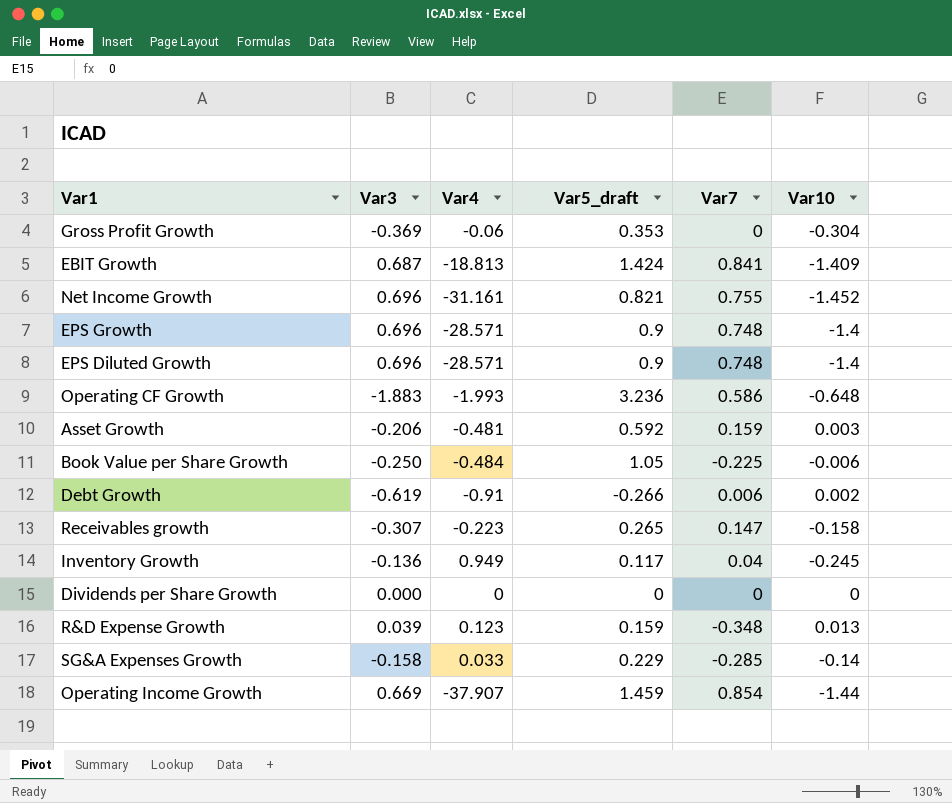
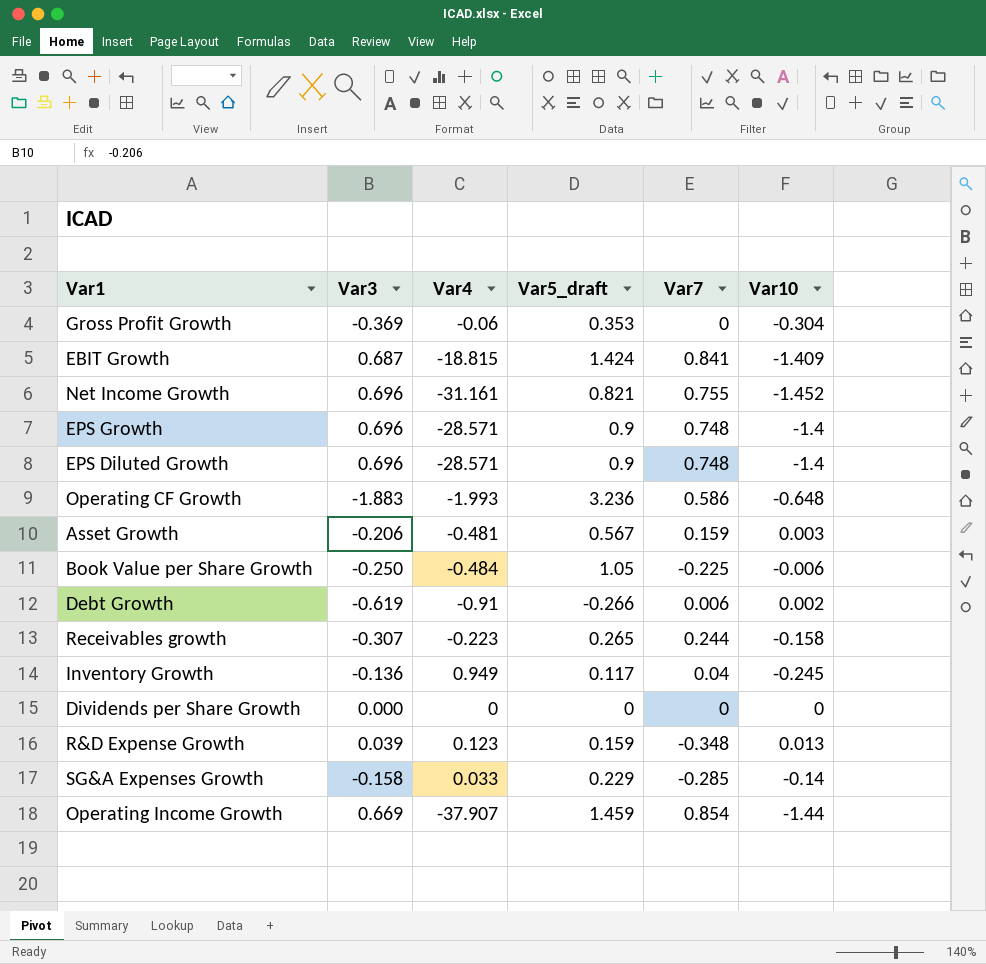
EBIT Growth | Var4: -18.813 -> -18.815
Asset Growth | Var5_draft: 0.592 -> 0.567
Receivables growth | Var7: 0.147 -> 0.244

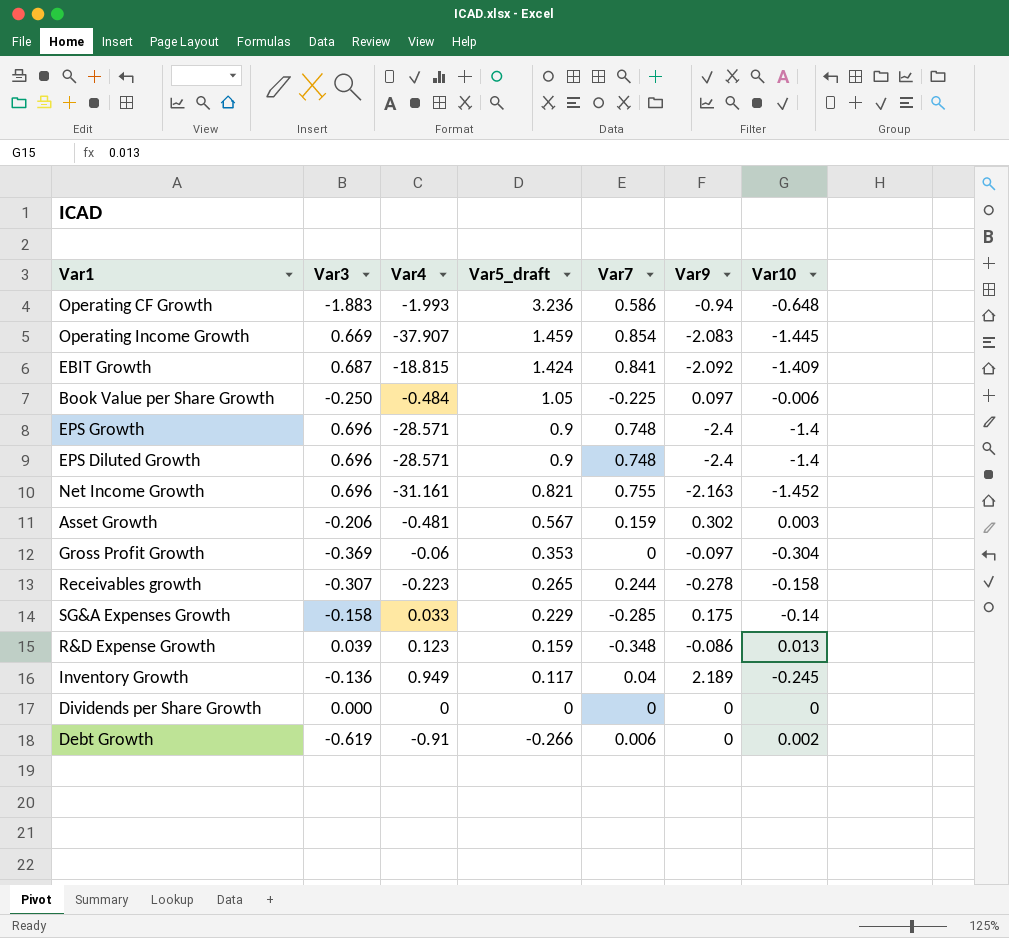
row order: none -> Var5_draft descending
column Var9 | position: none -> 6
Operating Income Growth | Var10: -1.44 -> -1.445

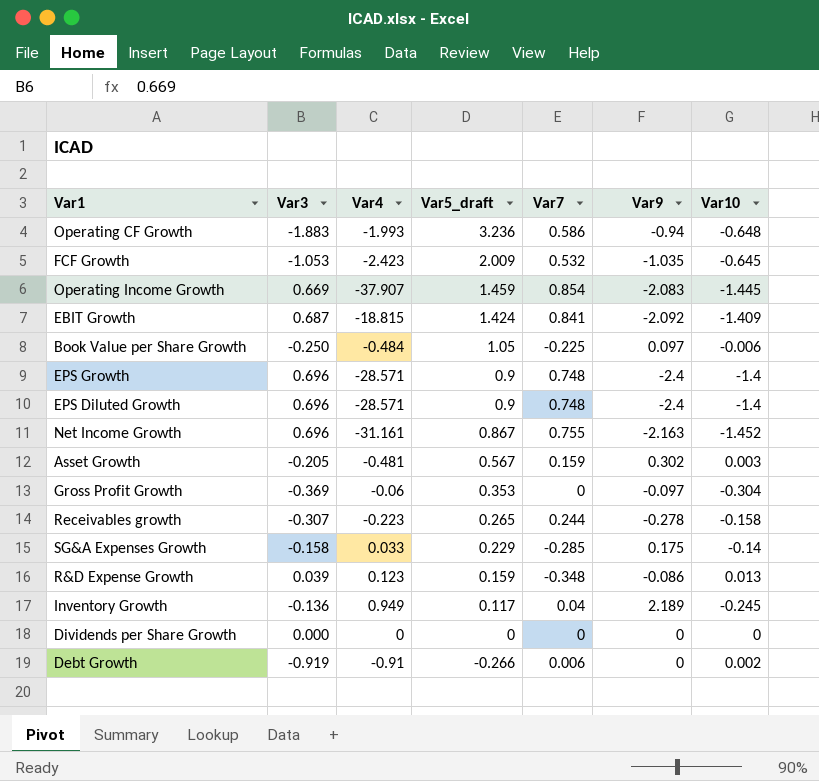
row FCF Growth: none -> -1.053 | -2.423 | 2.009 | 0.532 | -1.035 | -0.645
Net Income Growth | Var5_draft: 0.821 -> 0.867
Asset Growth | Var3: -0.206 -> -0.205
Debt Growth | Var3: -0.619 -> -0.919

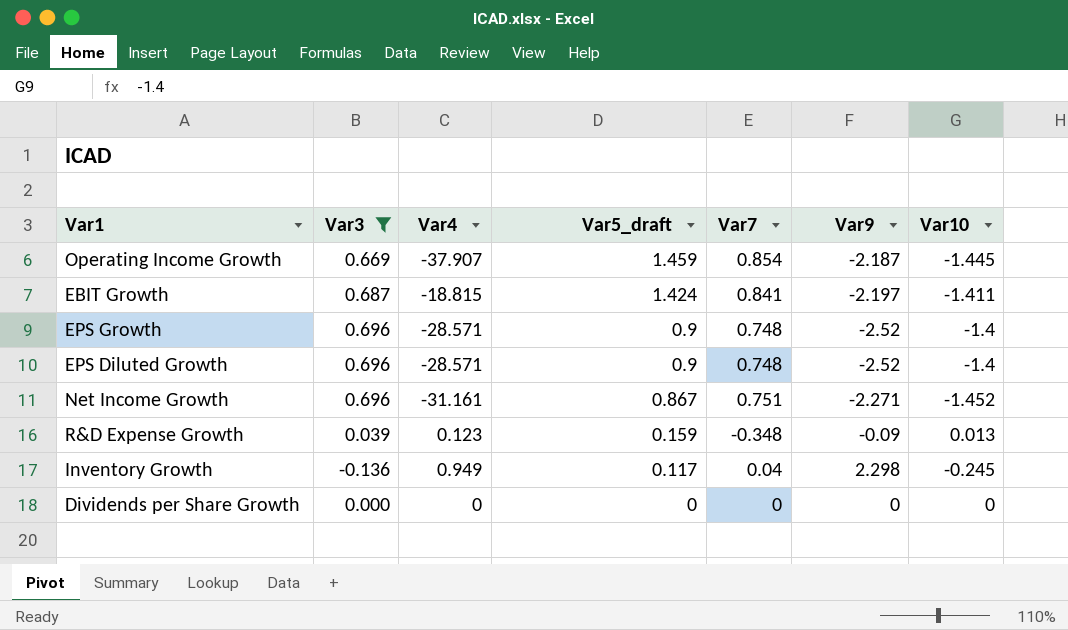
filter: none -> Var3 >= -0.136
Operating Income Growth | Var9: -2.083 -> -2.187
EBIT Growth | Var9: -2.092 -> -2.197
EBIT Growth | Var10: -1.409 -> -1.411
EPS Growth | Var9: -2.4 -> -2.52
EPS Diluted Growth | Var9: -2.4 -> -2.52
Net Income Growth | Var7: 0.755 -> 0.751
Net Income Growth | Var9: -2.163 -> -2.271
R&D Expense Growth | Var9: -0.086 -> -0.09
Inventory Growth | Var9: 2.189 -> 2.298

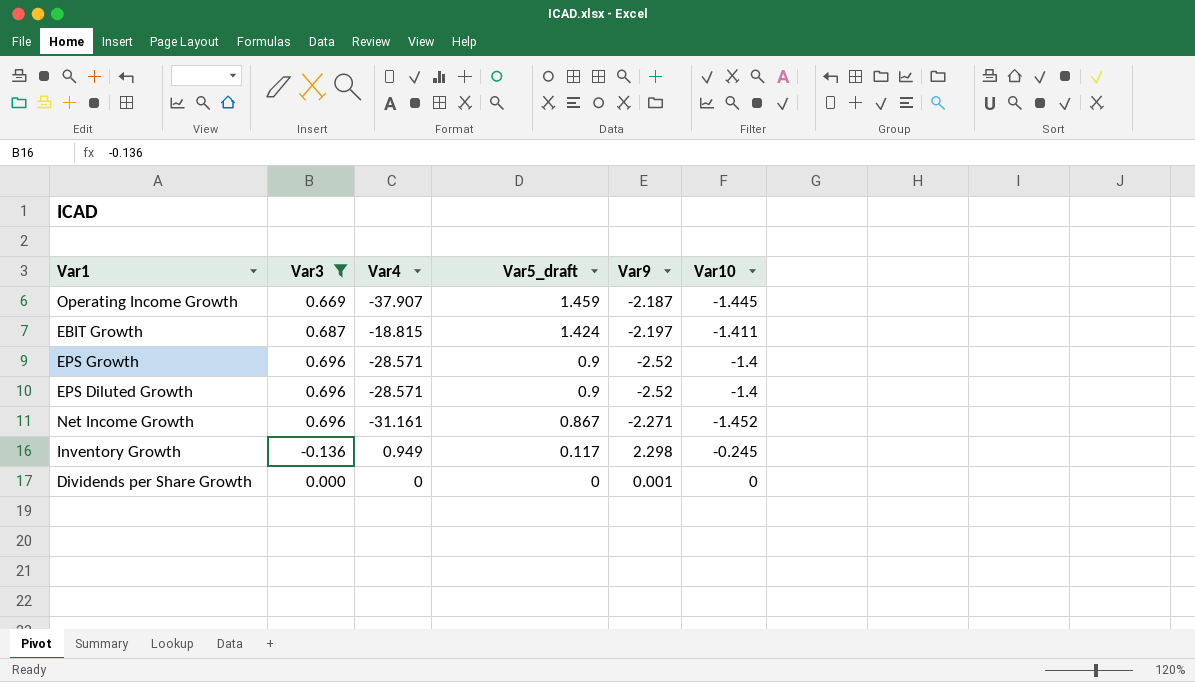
column Var7 | position: 5 -> none
row R&D Expense Growth: 0.039 | 0.123 | 0.159 | -0.348 | -0.09 | 0.013 -> none
Dividends per Share Growth | Var9: 0 -> 0.001

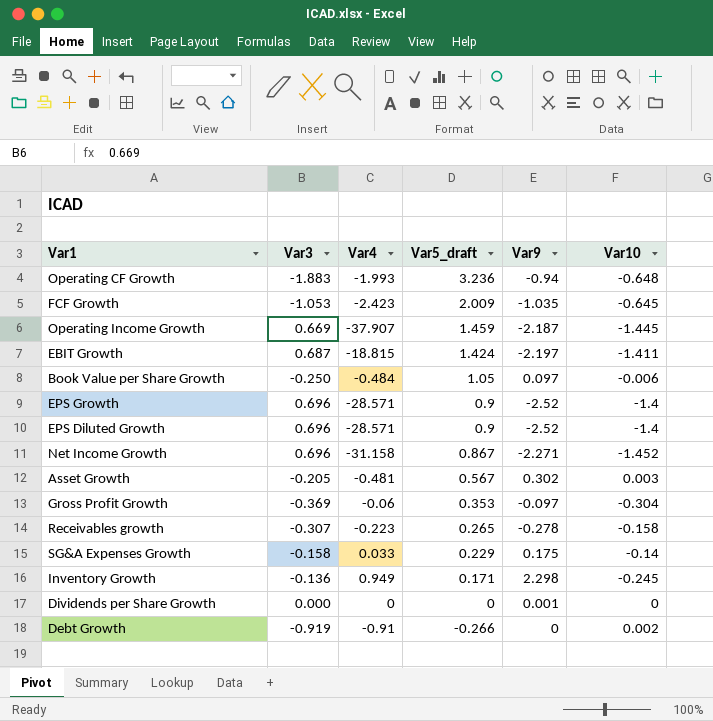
filter: Var3 >= -0.136 -> none
Net Income Growth | Var4: -31.161 -> -31.158
Inventory Growth | Var5_draft: 0.117 -> 0.171

